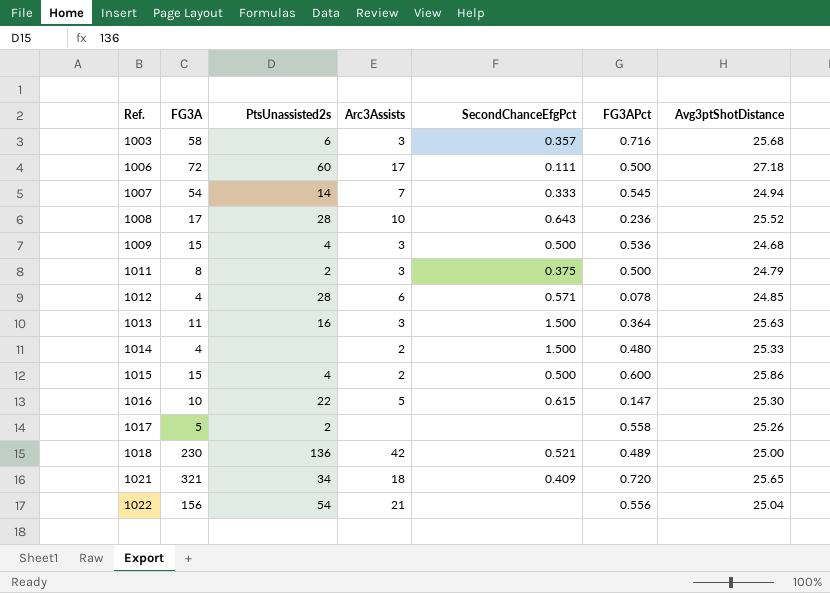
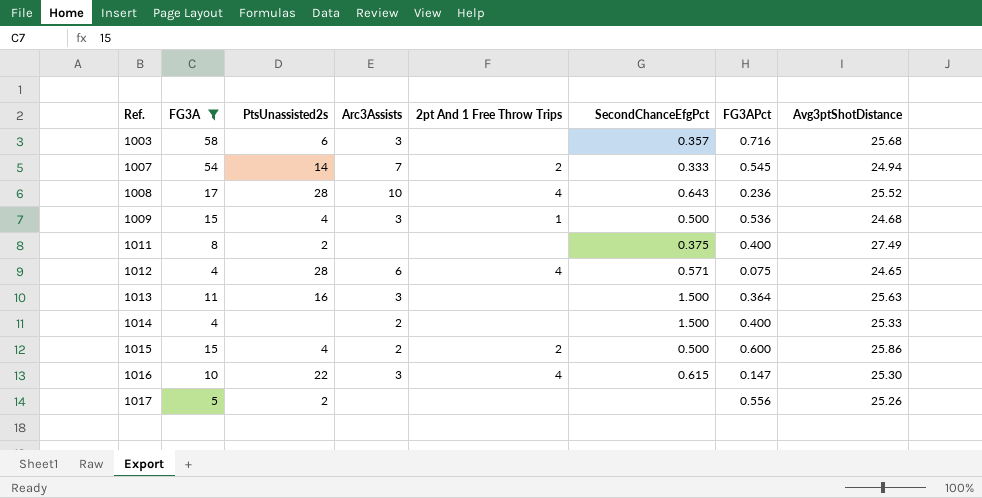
filter: none -> FG3A <= 58
column 2pt And 1 Free Throw Trips | position: none -> 5
1011 | Arc3Assists: 3 -> none
1011 | FG3APct: 0.500 -> 0.400
1011 | Avg3ptShotDistance: 24.79 -> 27.49
1012 | FG3APct: 0.078 -> 0.075
1012 | Avg3ptShotDistance: 24.85 -> 24.65
1014 | FG3APct: 0.480 -> 0.400
1016 | Arc3Assists: 5 -> 3
1017 | FG3APct: 0.558 -> 0.556

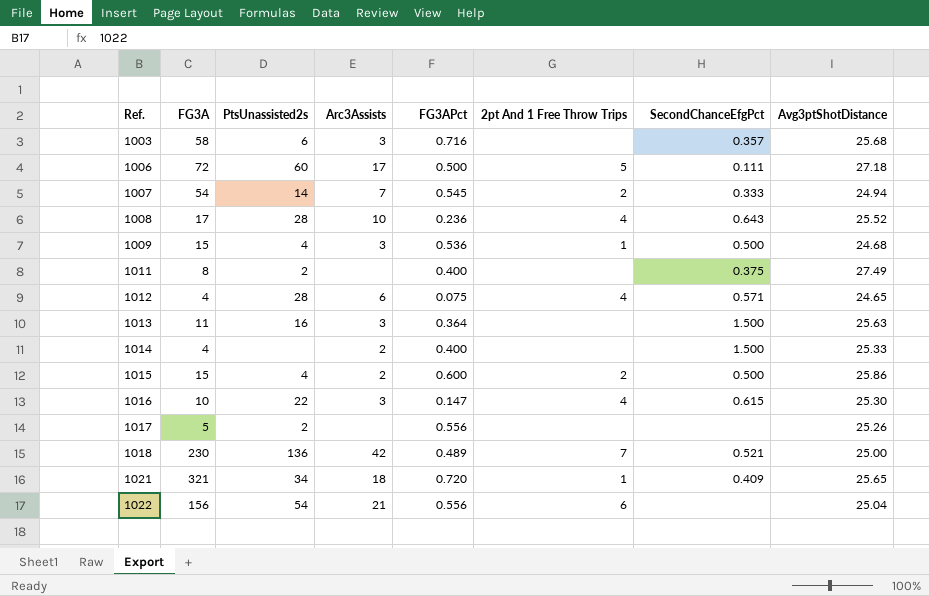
filter: FG3A <= 58 -> none
column FG3APct | position: 7 -> 5

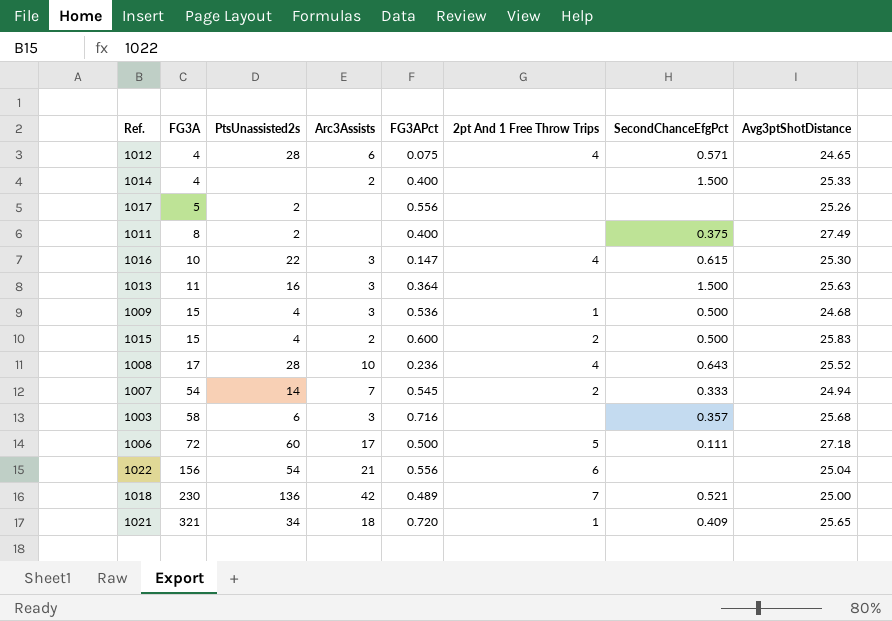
row order: Ref. ascending -> FG3A ascending
1015 | Avg3ptShotDistance: 25.86 -> 25.83

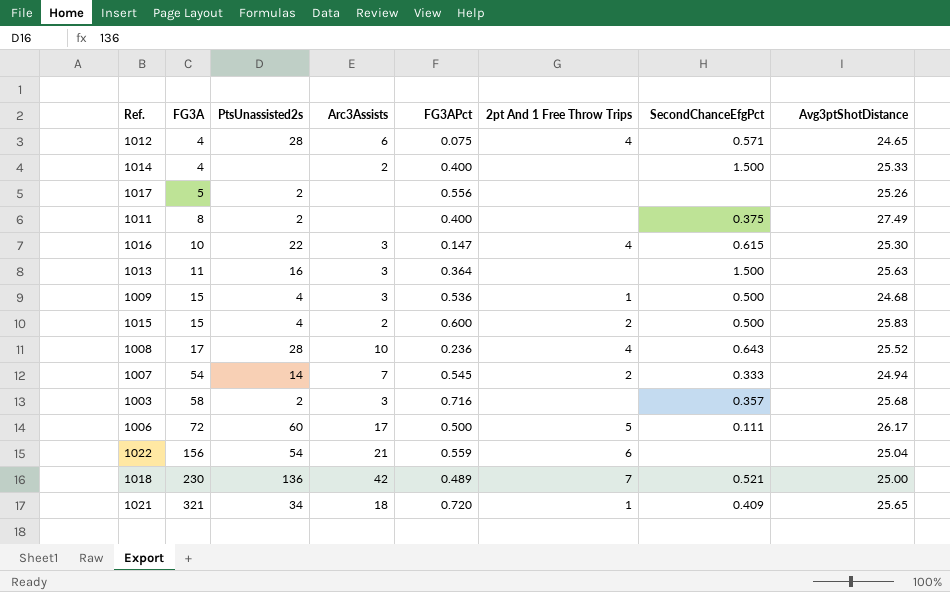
1003 | PtsUnassisted2s: 6 -> 2
1006 | Avg3ptShotDistance: 27.18 -> 26.17
1022 | FG3APct: 0.556 -> 0.559

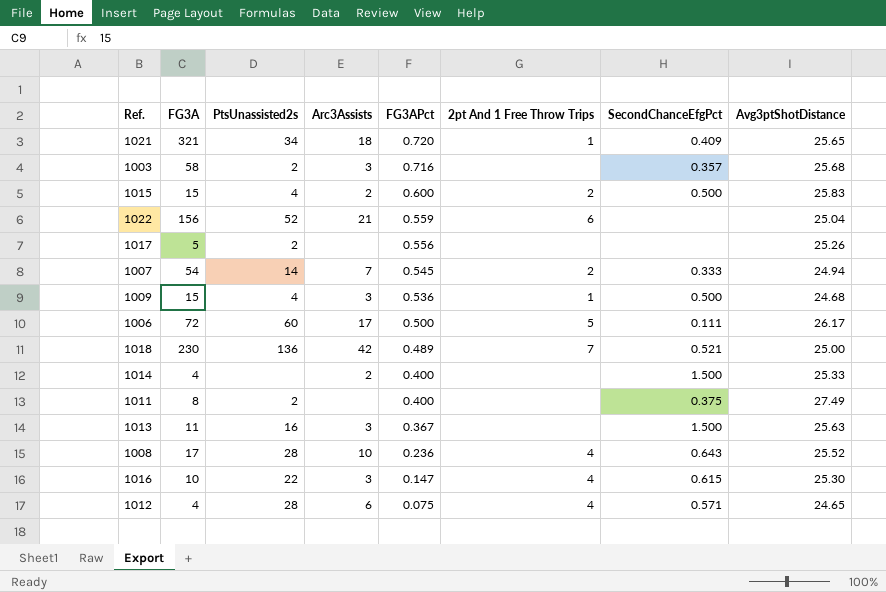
row order: FG3A ascending -> FG3APct descending
1022 | PtsUnassisted2s: 54 -> 52
1013 | FG3APct: 0.364 -> 0.367

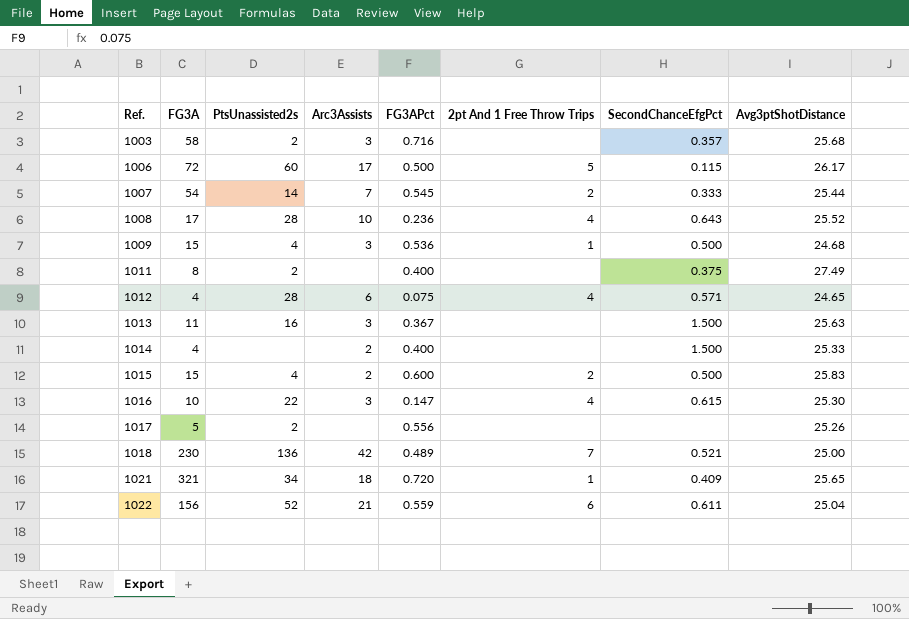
row order: FG3APct descending -> Ref. ascending
1006 | SecondChanceEfgPct: 0.111 -> 0.115
1007 | Avg3ptShotDistance: 24.94 -> 25.44
1022 | SecondChanceEfgPct: none -> 0.611

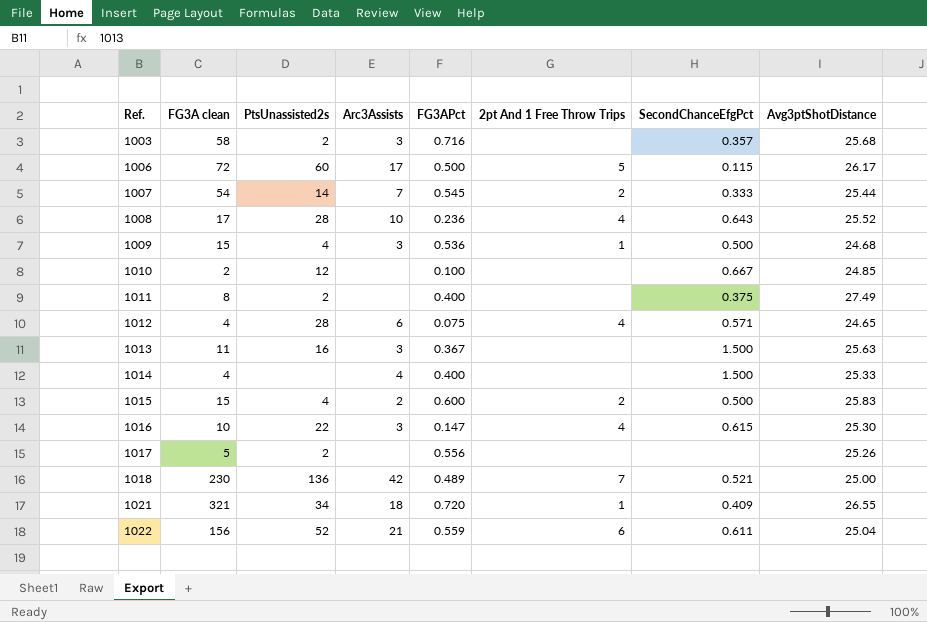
column name: FG3A -> FG3A clean
row 1010: none -> 2 | 12 | none | 0.100 | none | 0.667 | 24.85
1014 | Arc3Assists: 2 -> 4
1021 | Avg3ptShotDistance: 25.65 -> 26.55

